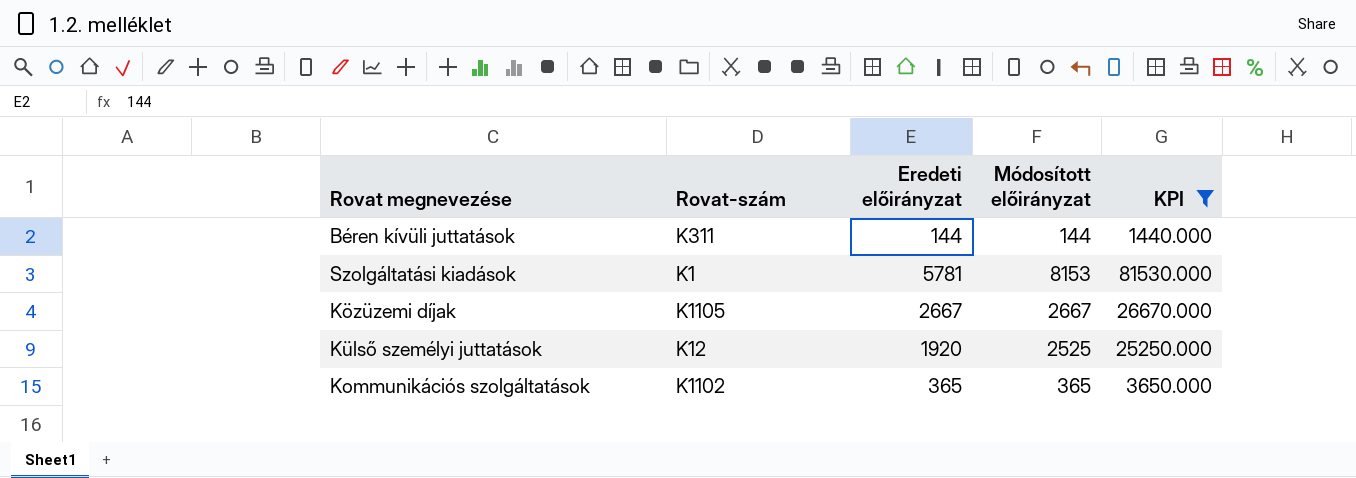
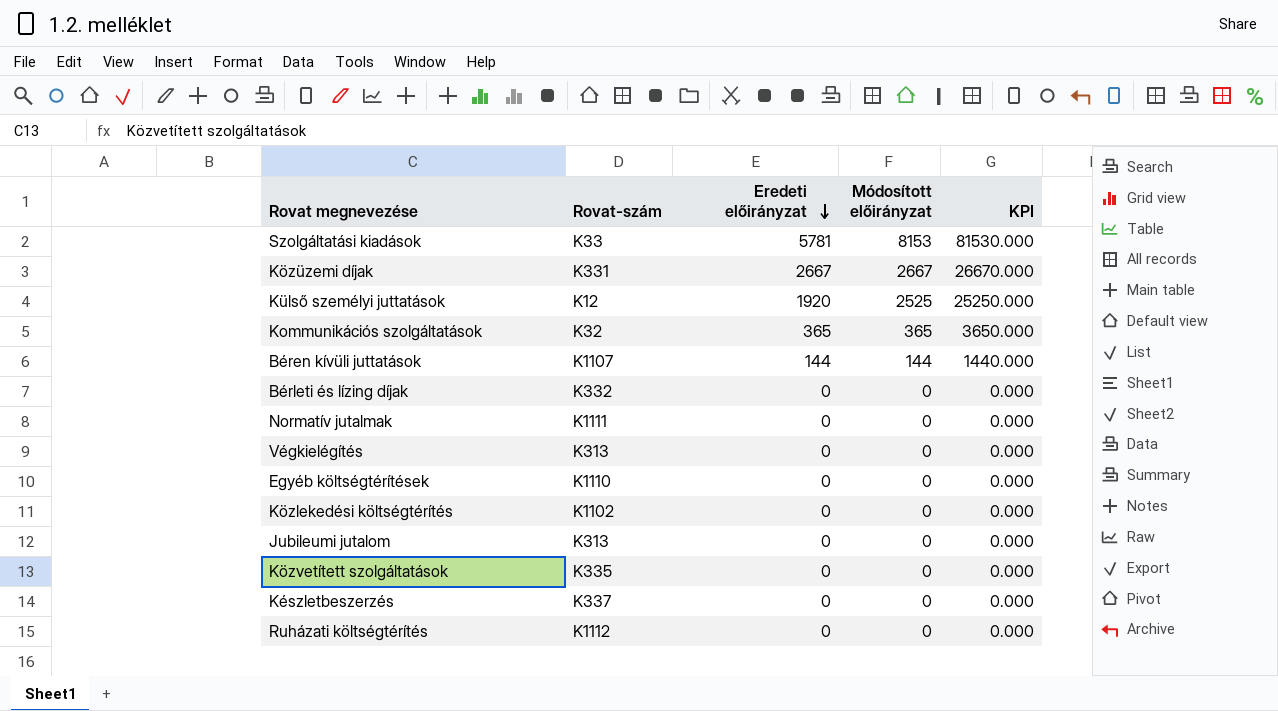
filter: KPI != 0.000 -> none
row order: none -> Eredeti előirányzat descending
Szolgáltatási kiadások | Rovat-szám: K1 -> K33
Közüzemi díjak | Rovat-szám: K1105 -> K331
Kommunikációs szolgáltatások | Rovat-szám: K1102 -> K32
Béren kívüli juttatások | Rovat-szám: K311 -> K1107

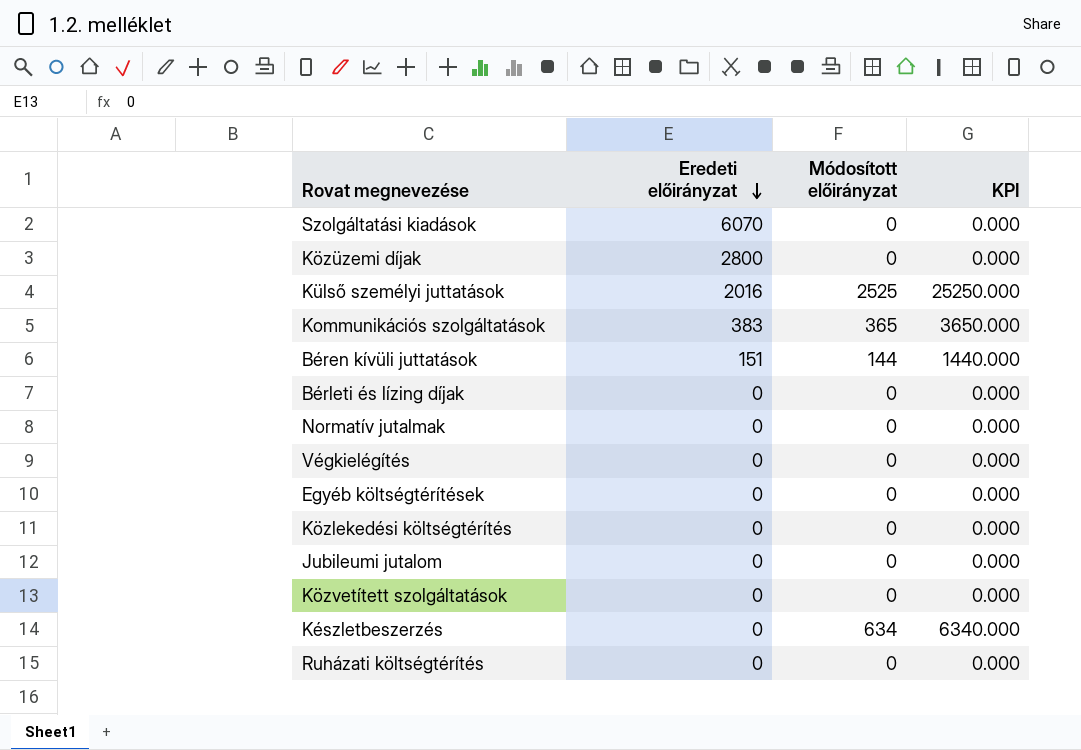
column Rovat-szám | position: 2 -> none
Szolgáltatási kiadások | Eredeti előirányzat: 5781 -> 6070
Szolgáltatási kiadások | Módosított előirányzat: 8153 -> 0
Szolgáltatási kiadások | KPI: 81530.000 -> 0.000
Közüzemi díjak | Eredeti előirányzat: 2667 -> 2800
Közüzemi díjak | Módosított előirányzat: 2667 -> 0
Közüzemi díjak | KPI: 26670.000 -> 0.000
Külső személyi juttatások | Eredeti előirányzat: 1920 -> 2016
Kommunikációs szolgáltatások | Eredeti előirányzat: 365 -> 383
Béren kívüli juttatások | Eredeti előirányzat: 144 -> 151
Készletbeszerzés | Módosított előirányzat: 0 -> 634
Készletbeszerzés | KPI: 0.000 -> 6340.000

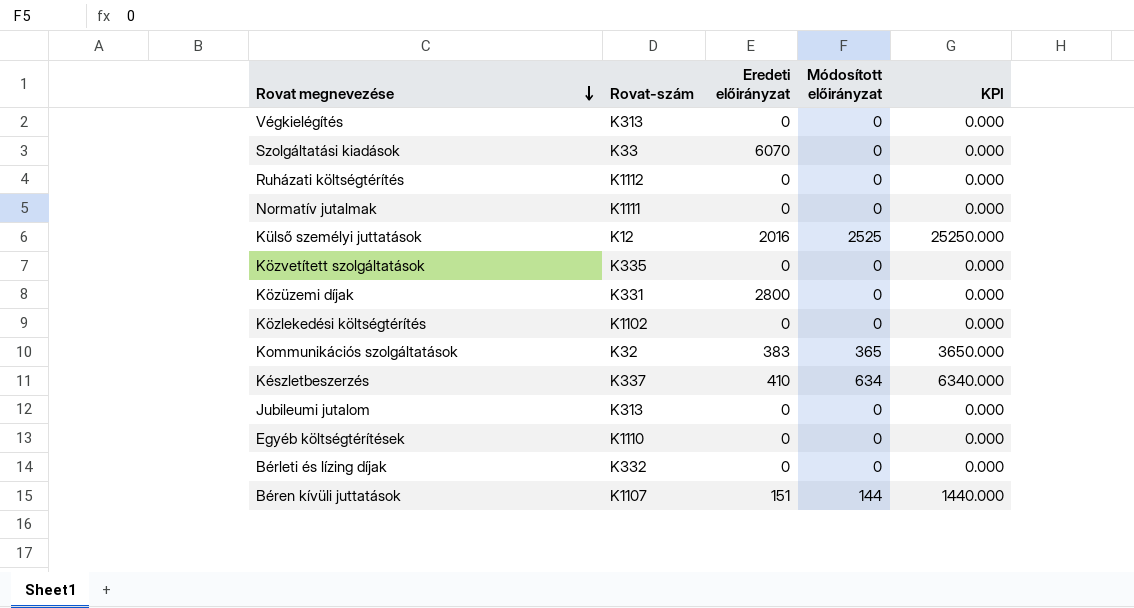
row order: Eredeti előirányzat descending -> Rovat megnevezése descending
column Rovat-szám | position: none -> 2
Készletbeszerzés | Eredeti előirányzat: 0 -> 410

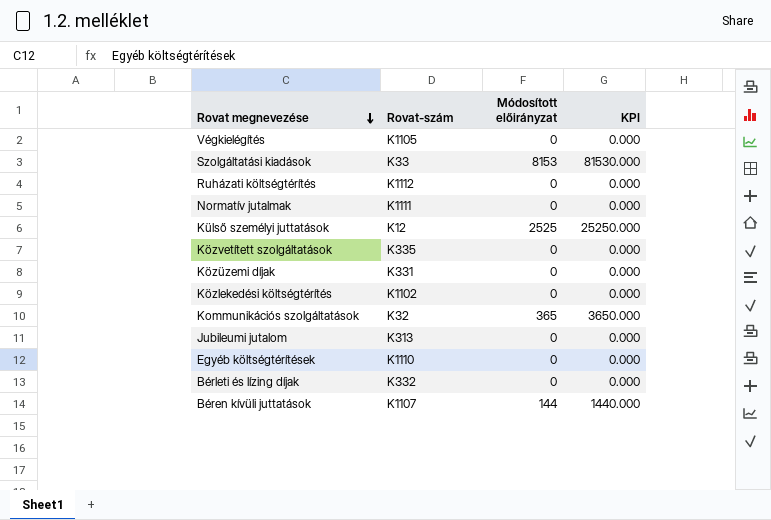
column Eredeti előirányzat | position: 3 -> none
row Készletbeszerzés: K337 | 410 | 634 | 6340.000 -> none
Végkielégítés | Rovat-szám: K313 -> K1105
Szolgáltatási kiadások | Módosított előirányzat: 0 -> 8153
Szolgáltatási kiadások | KPI: 0.000 -> 81530.000

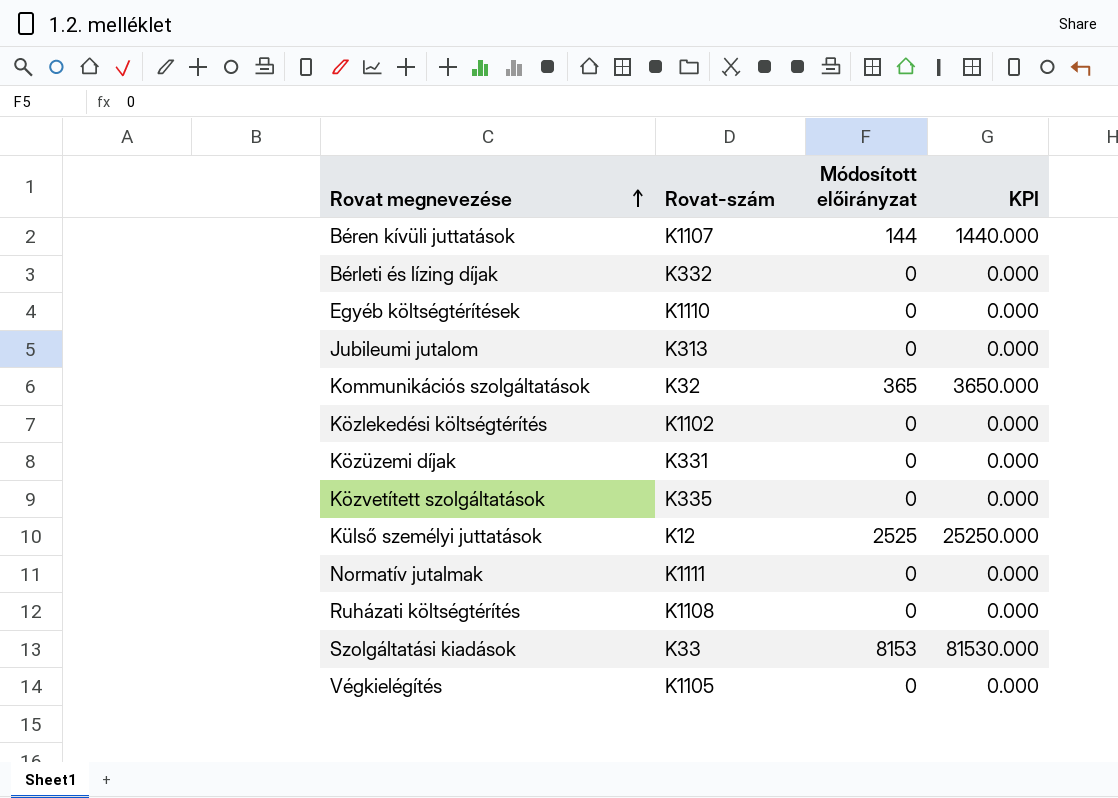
row order: Rovat megnevezése descending -> Rovat megnevezése ascending
Ruházati költségtérítés | Rovat-szám: K1112 -> K1108

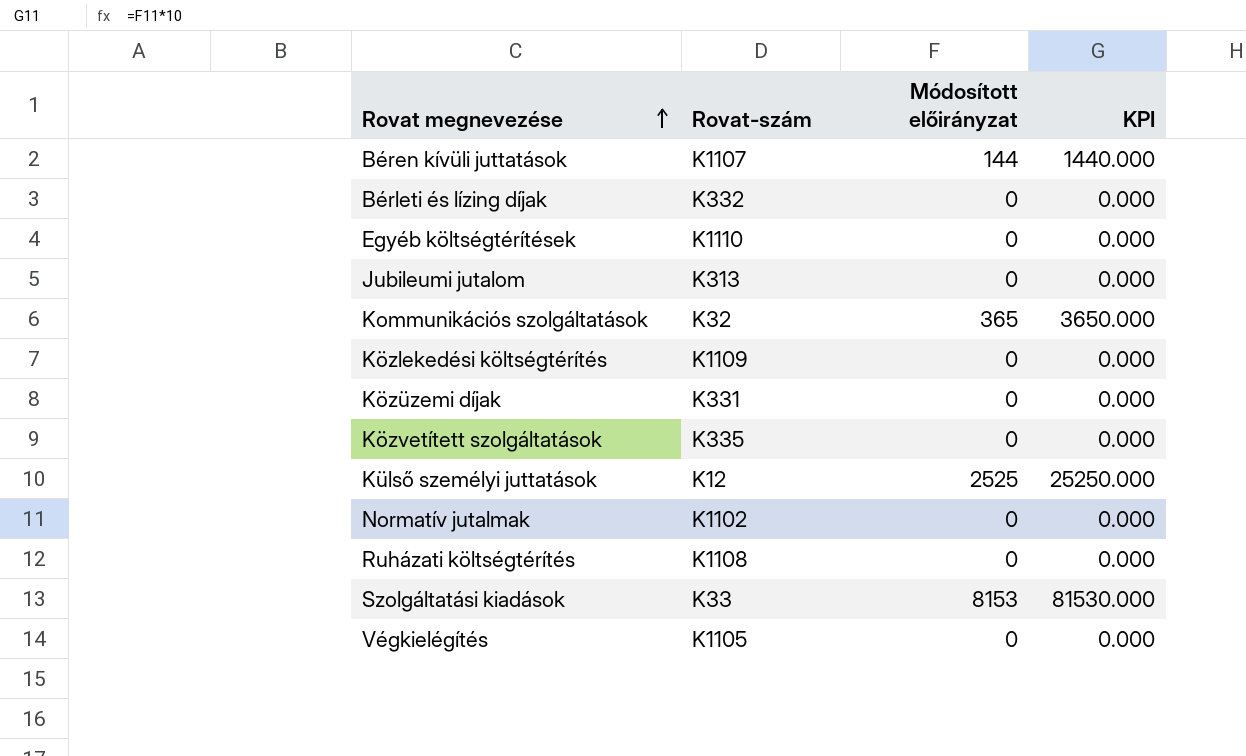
Közlekedési költségtérítés | Rovat-szám: K1102 -> K1109
Normatív jutalmak | Rovat-szám: K1111 -> K1102

